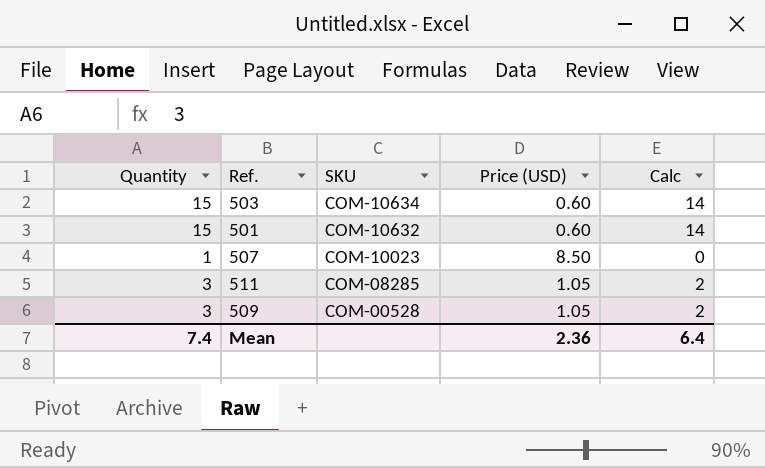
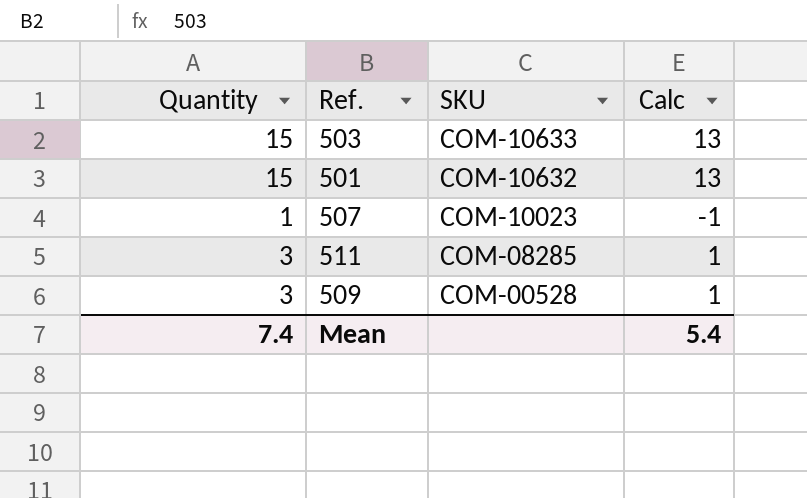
column Price (USD) | position: 4 -> none
column Calc | formula: [Quantity] - 1 -> [Quantity] - 2
503 | SKU: COM-10634 -> COM-10633
Mean | Calc: 6.4 -> 5.4

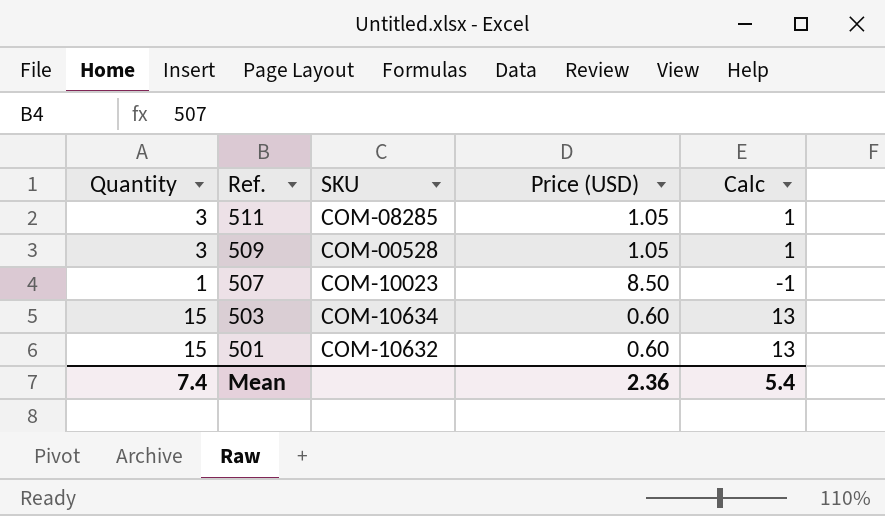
row order: SKU descending -> Ref. descending
column Price (USD) | position: none -> 4
503 | SKU: COM-10633 -> COM-10634

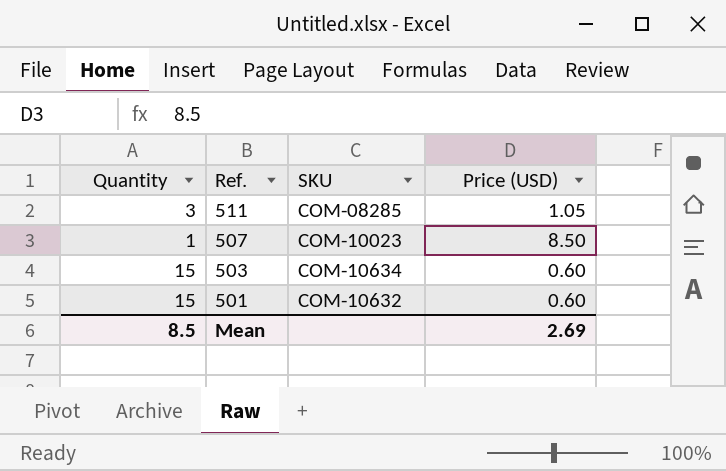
column Calc | formula: [Quantity] - 2 -> none
row 509: 3 | COM-00528 | 1.05 | 1 -> none
Mean | Quantity: 7.4 -> 8.5
Mean | Price (USD): 2.36 -> 2.69

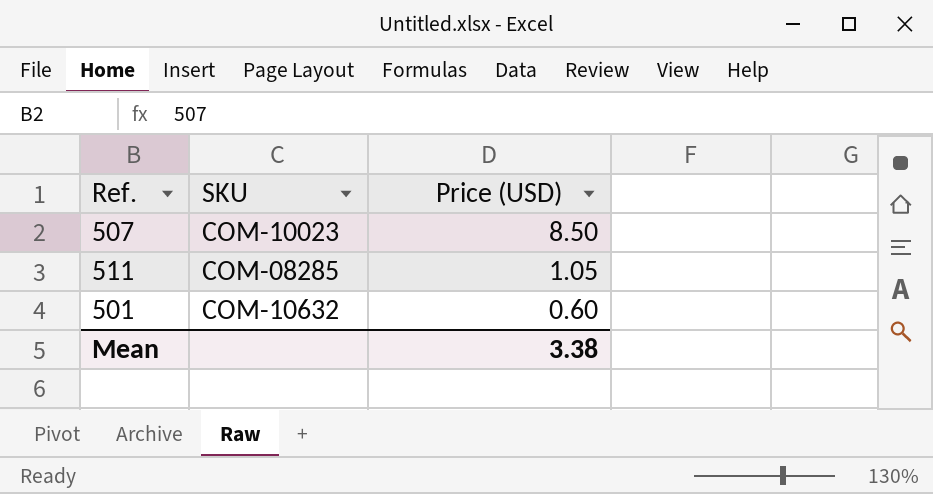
row order: Ref. descending -> Price (USD) descending
column Quantity | position: 1 -> none
row 503: 15 | COM-10634 | 0.60 -> none
Mean | Price (USD): 2.69 -> 3.38

